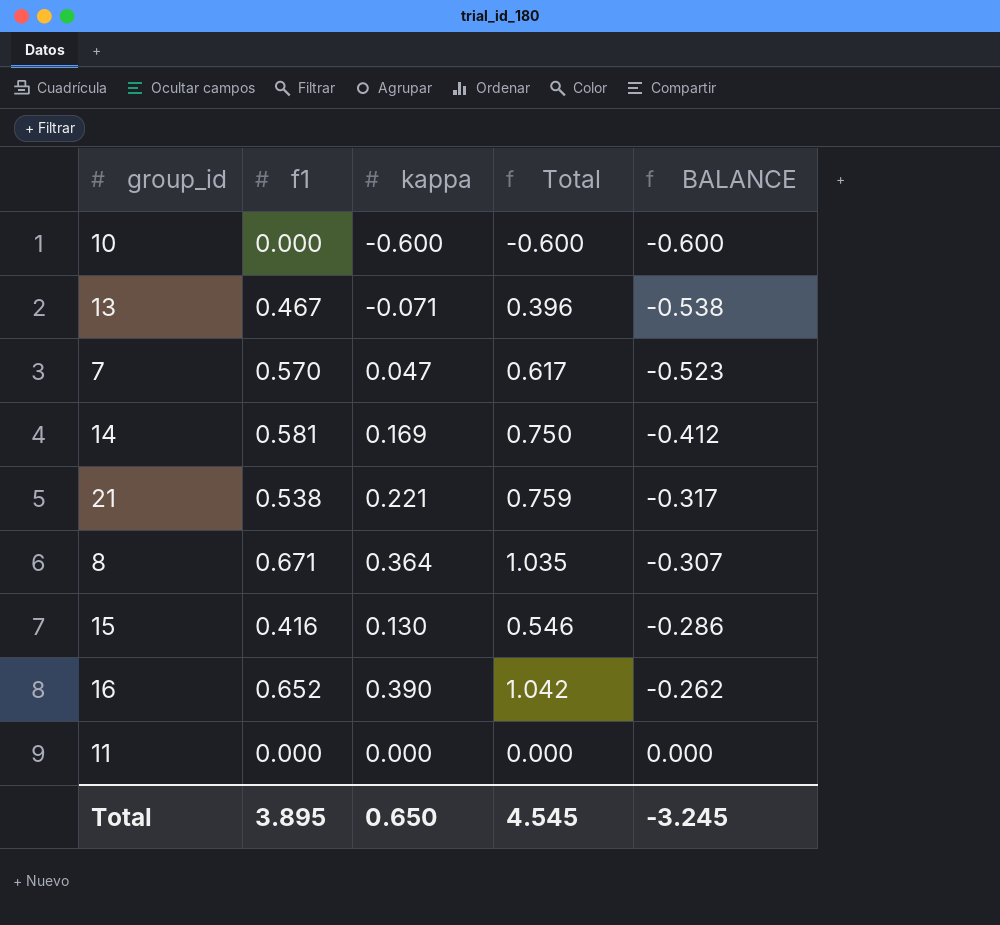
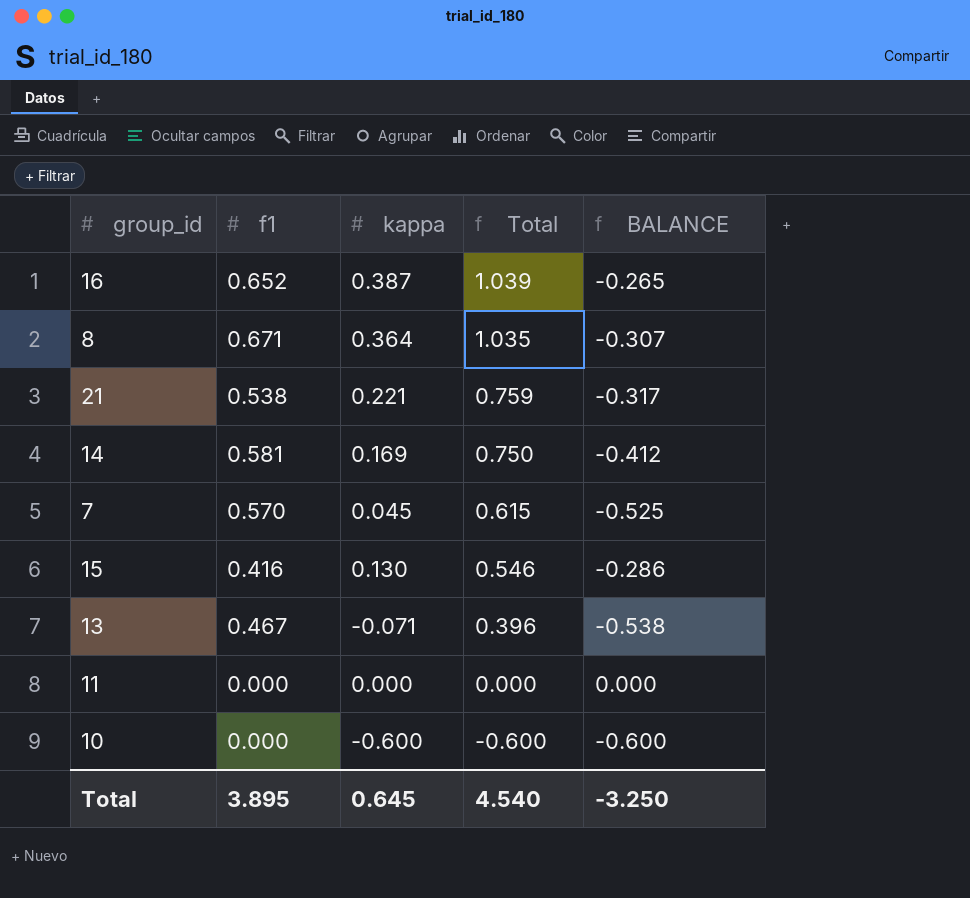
row order: BALANCE ascending -> Total descending
16 | kappa: 0.390 -> 0.387
16 | Total: 1.042 -> 1.039
16 | BALANCE: -0.262 -> -0.265
7 | kappa: 0.047 -> 0.045
7 | Total: 0.617 -> 0.615
7 | BALANCE: -0.523 -> -0.525
Total | kappa: 0.650 -> 0.645
Total | Total: 4.545 -> 4.540
Total | BALANCE: -3.245 -> -3.250

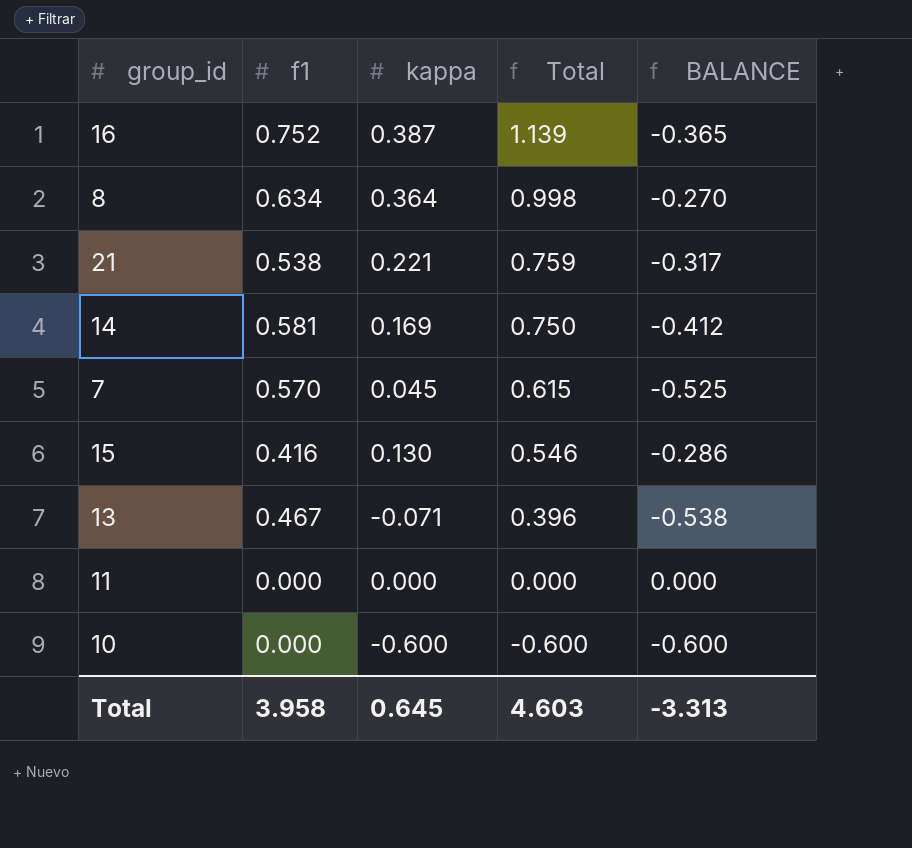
16 | f1: 0.652 -> 0.752
16 | Total: 1.039 -> 1.139
16 | BALANCE: -0.265 -> -0.365
8 | f1: 0.671 -> 0.634
8 | Total: 1.035 -> 0.998
8 | BALANCE: -0.307 -> -0.270
Total | f1: 3.895 -> 3.958
Total | Total: 4.540 -> 4.603
Total | BALANCE: -3.250 -> -3.313

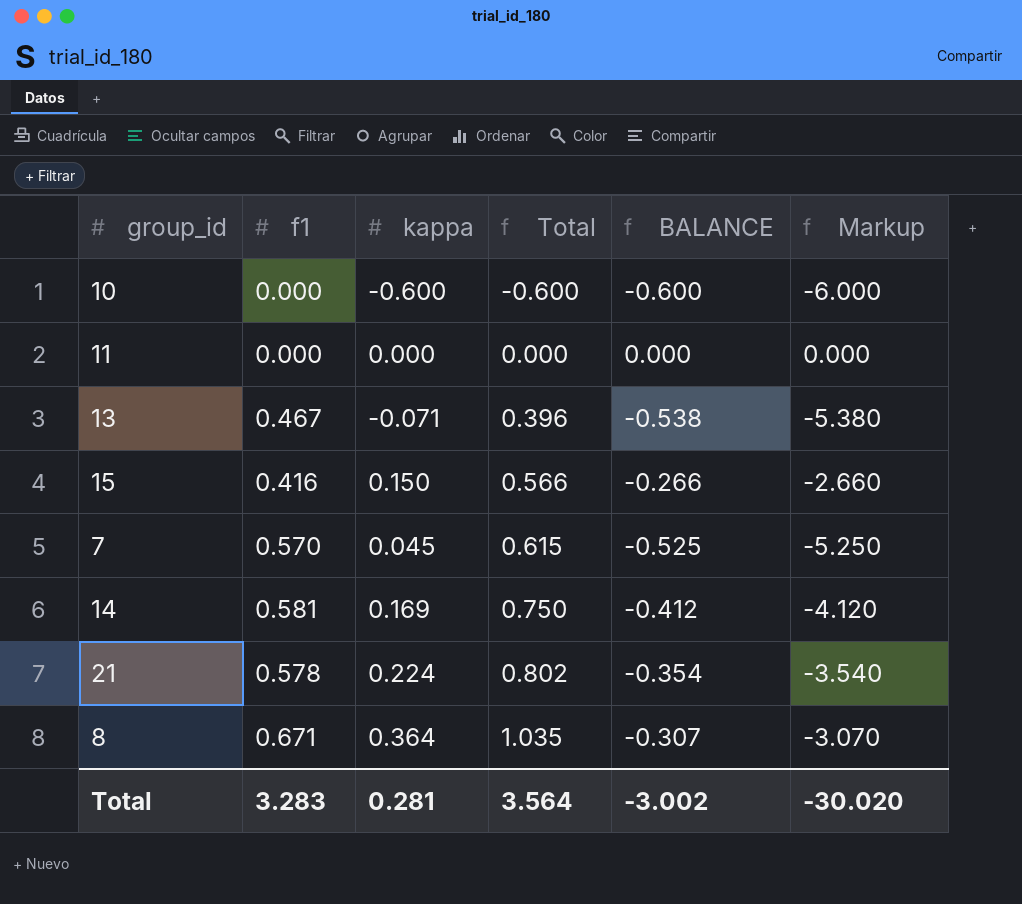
row order: Total descending -> Total ascending
column Markup | formula: none -> [BALANCE] * 10
row 16: 0.752 | 0.387 | 1.139 | -0.365 -> none
15 | kappa: 0.130 -> 0.150
15 | Total: 0.546 -> 0.566
15 | BALANCE: -0.286 -> -0.266
21 | f1: 0.538 -> 0.578
21 | kappa: 0.221 -> 0.224
21 | Total: 0.759 -> 0.802
21 | BALANCE: -0.317 -> -0.354
8 | f1: 0.634 -> 0.671
8 | Total: 0.998 -> 1.035
8 | BALANCE: -0.270 -> -0.307
Total | f1: 3.958 -> 3.283
Total | kappa: 0.645 -> 0.281
Total | Total: 4.603 -> 3.564
Total | BALANCE: -3.313 -> -3.002

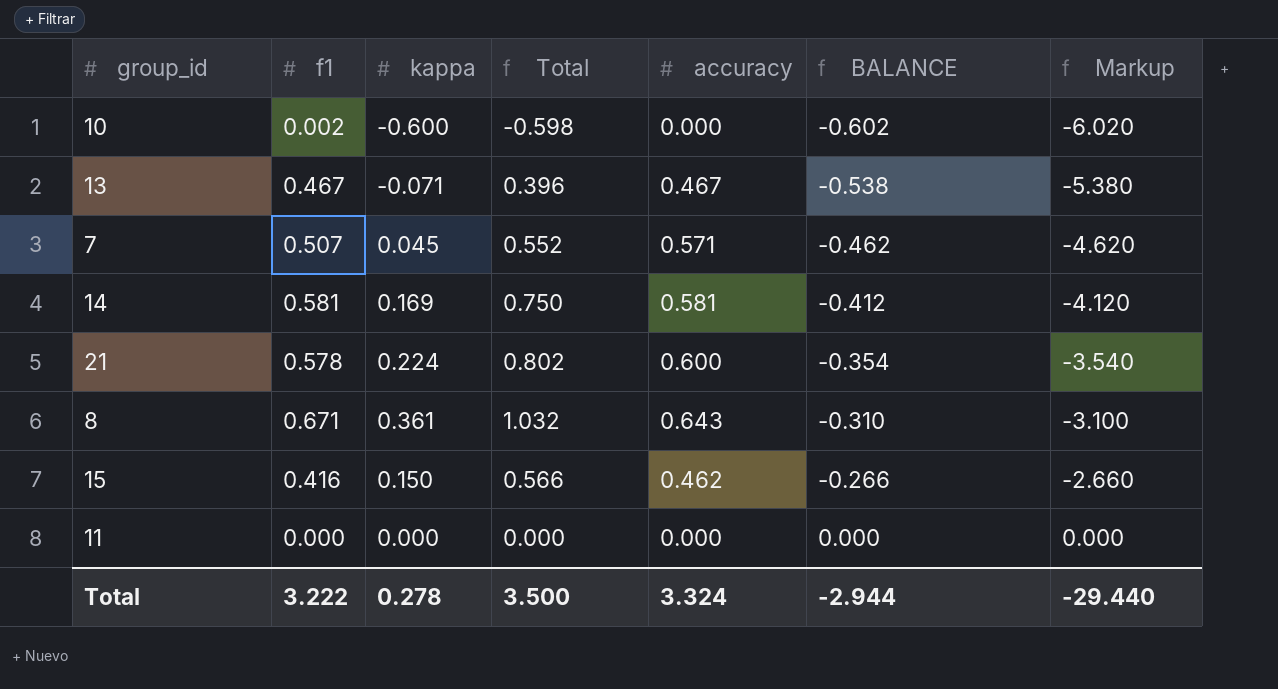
row order: Total ascending -> BALANCE ascending
column accuracy | position: none -> 5
10 | f1: 0.000 -> 0.002
10 | Total: -0.600 -> -0.598
10 | BALANCE: -0.600 -> -0.602
10 | Markup: -6.000 -> -6.020
7 | f1: 0.570 -> 0.507
7 | Total: 0.615 -> 0.552
7 | BALANCE: -0.525 -> -0.462
7 | Markup: -5.250 -> -4.620
8 | kappa: 0.364 -> 0.361
8 | Total: 1.035 -> 1.032
8 | BALANCE: -0.307 -> -0.310
8 | Markup: -3.070 -> -3.100
Total | f1: 3.283 -> 3.222
Total | kappa: 0.281 -> 0.278
Total | Total: 3.564 -> 3.500
Total | BALANCE: -3.002 -> -2.944
Total | Markup: -30.020 -> -29.440

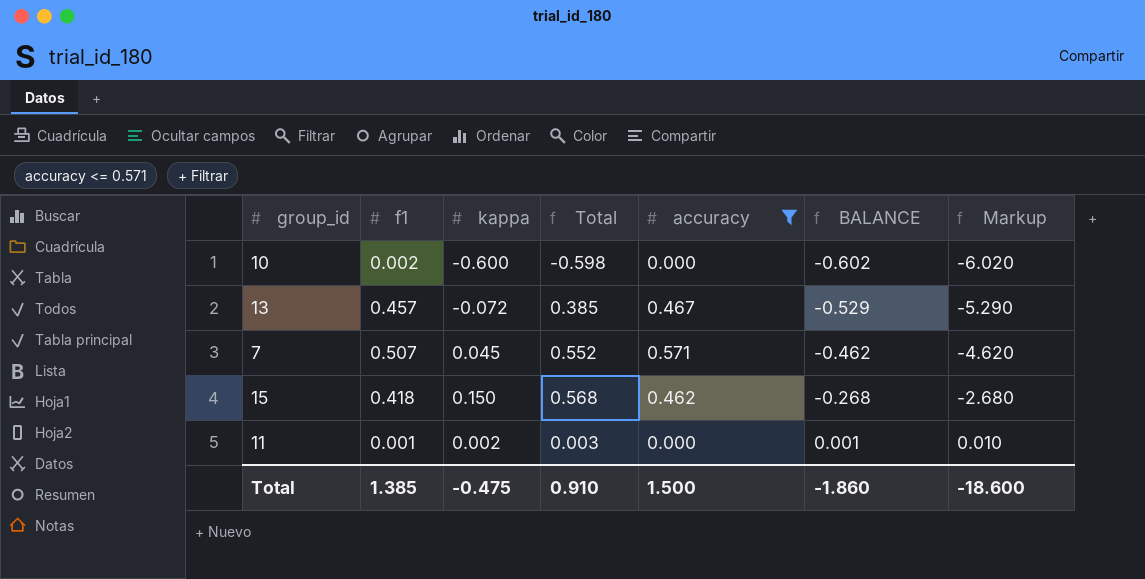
filter: none -> accuracy <= 0.571
13 | f1: 0.467 -> 0.457
13 | kappa: -0.071 -> -0.072
13 | Total: 0.396 -> 0.385
13 | BALANCE: -0.538 -> -0.529
13 | Markup: -5.380 -> -5.290
15 | f1: 0.416 -> 0.418
15 | Total: 0.566 -> 0.568
15 | BALANCE: -0.266 -> -0.268
15 | Markup: -2.660 -> -2.680
11 | f1: 0.000 -> 0.001
11 | kappa: 0.000 -> 0.002
11 | Total: 0.000 -> 0.003
11 | BALANCE: 0.000 -> 0.001
11 | Markup: 0.000 -> 0.010
Total | f1: 3.222 -> 1.385
Total | kappa: 0.278 -> -0.475
Total | Total: 3.500 -> 0.910
Total | accuracy: 3.324 -> 1.500
Total | BALANCE: -2.944 -> -1.860
Total | Markup: -29.440 -> -18.600

